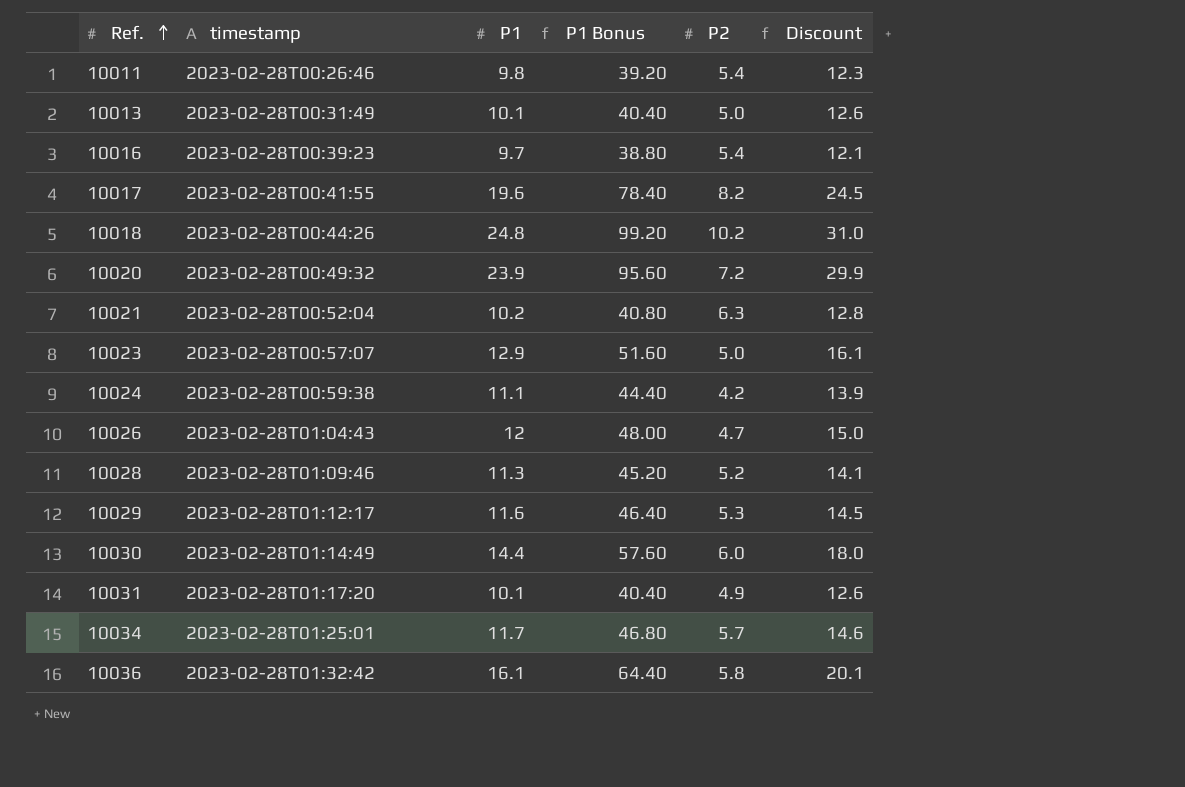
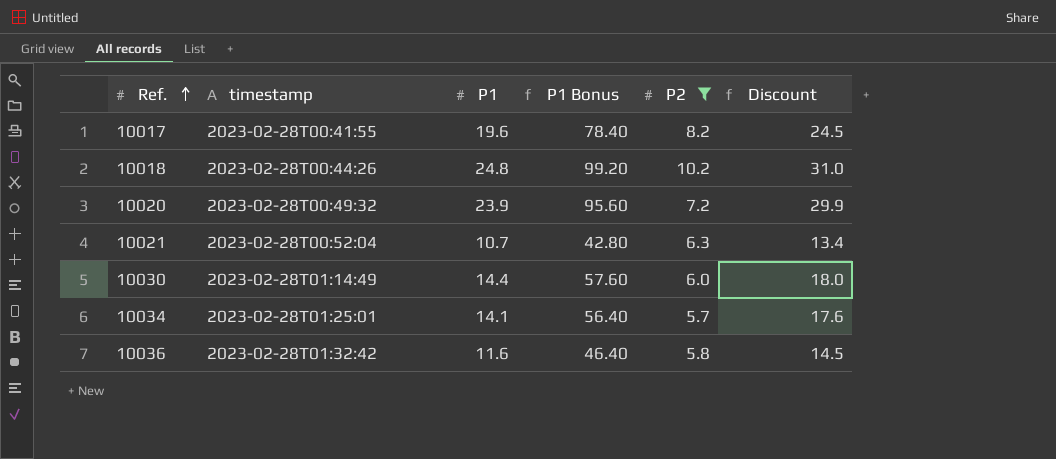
filter: none -> P2 >= 5.7
10021 | P1: 10.2 -> 10.7
10021 | P1 Bonus: 40.80 -> 42.80
10021 | Discount: 12.8 -> 13.4
10034 | P1: 11.7 -> 14.1
10034 | P1 Bonus: 46.80 -> 56.40
10034 | Discount: 14.6 -> 17.6
10036 | P1: 16.1 -> 11.6
10036 | P1 Bonus: 64.40 -> 46.40
10036 | Discount: 20.1 -> 14.5

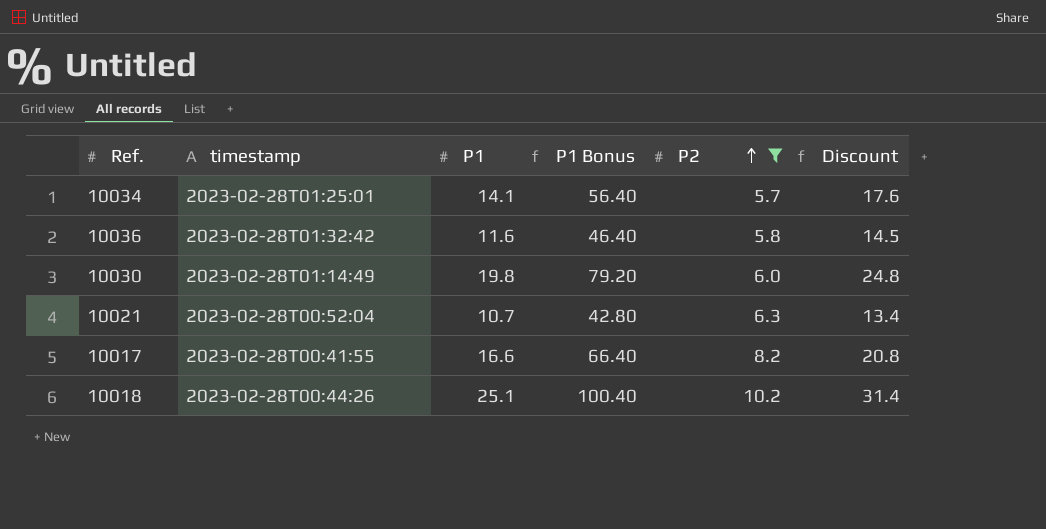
row order: Ref. ascending -> P2 ascending
row 10020: 2023-02-28T00:49:32 | 23.9 | 95.60 | 7.2 | 29.9 -> none
10030 | P1: 14.4 -> 19.8
10030 | P1 Bonus: 57.60 -> 79.20
10030 | Discount: 18.0 -> 24.8
10017 | P1: 19.6 -> 16.6
10017 | P1 Bonus: 78.40 -> 66.40
10017 | Discount: 24.5 -> 20.8
10018 | P1: 24.8 -> 25.1
10018 | P1 Bonus: 99.20 -> 100.40
10018 | Discount: 31.0 -> 31.4

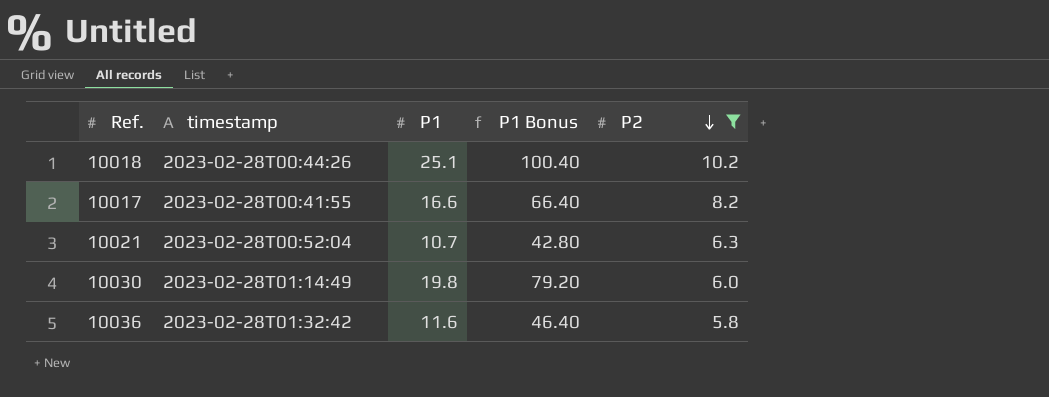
row order: P2 ascending -> P2 descending
column Discount | formula: [P1] * 1.25 -> none
row 10034: 2023-02-28T01:25:01 | 14.1 | 56.40 | 5.7 | 17.6 -> none

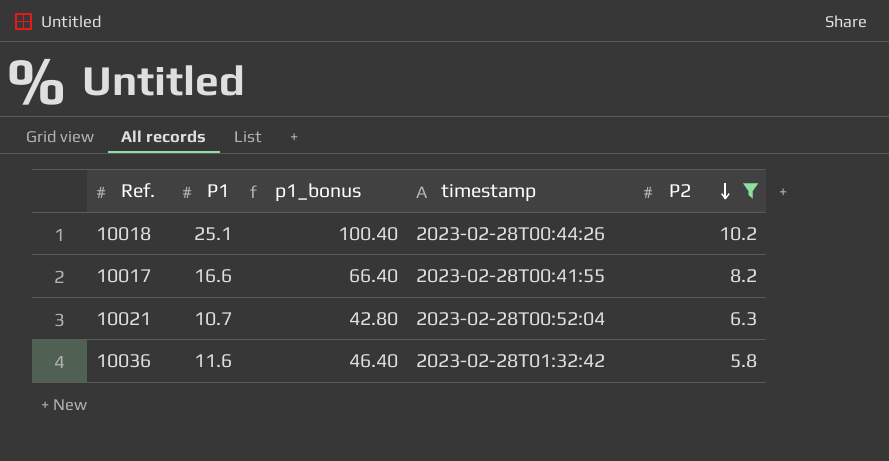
column name: P1 Bonus -> p1_bonus
column timestamp | position: 2 -> 4
row 10030: 2023-02-28T01:14:49 | 19.8 | 79.20 | 6.0 -> none

